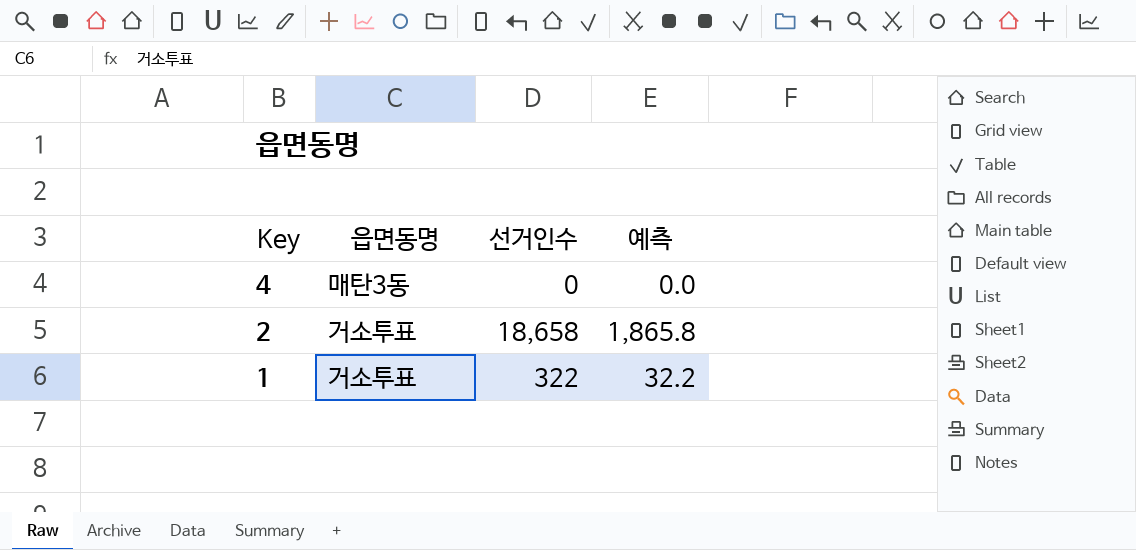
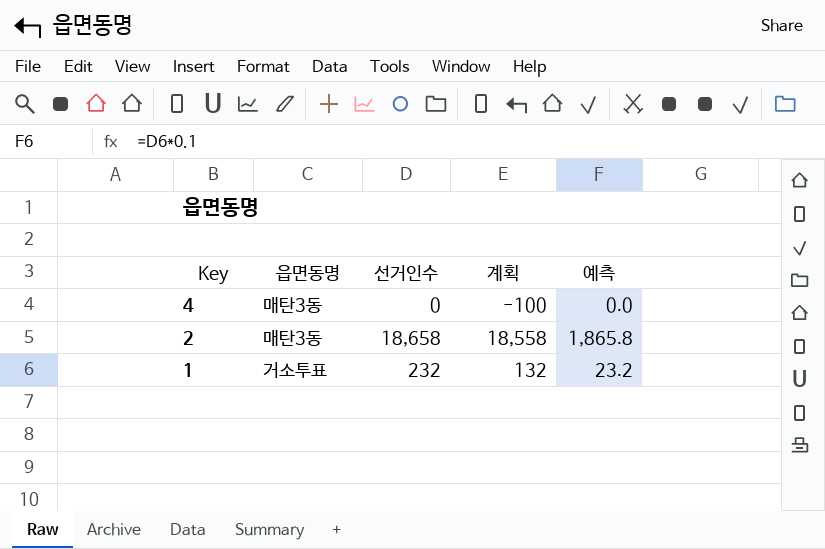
column 계획 | formula: none -> [선거인수] - 100
2 | 읍면동명: 거소투표 -> 매탄3동
1 | 선거인수: 322 -> 232
1 | 예측: 32.2 -> 23.2

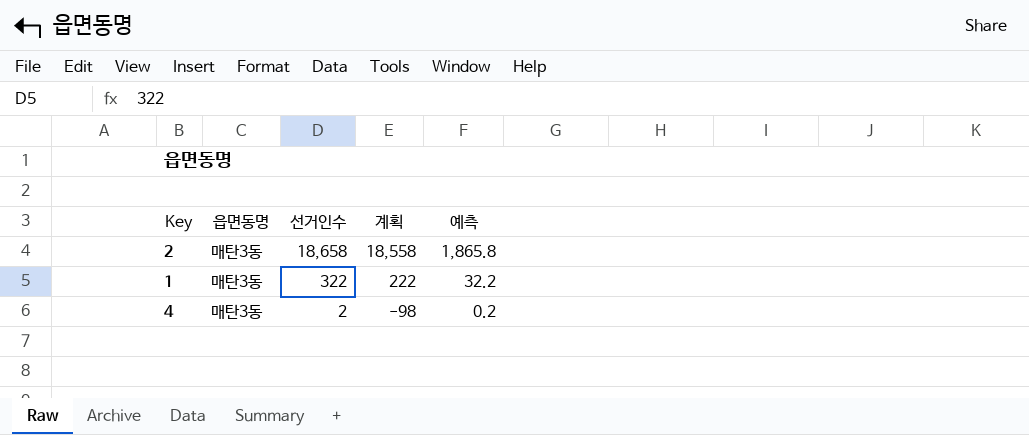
row order: Key descending -> 선거인수 descending
1 | 읍면동명: 거소투표 -> 매탄3동
1 | 선거인수: 232 -> 322
1 | 계획: 132 -> 222
1 | 예측: 23.2 -> 32.2
4 | 선거인수: 0 -> 2
4 | 계획: -100 -> -98
4 | 예측: 0.0 -> 0.2

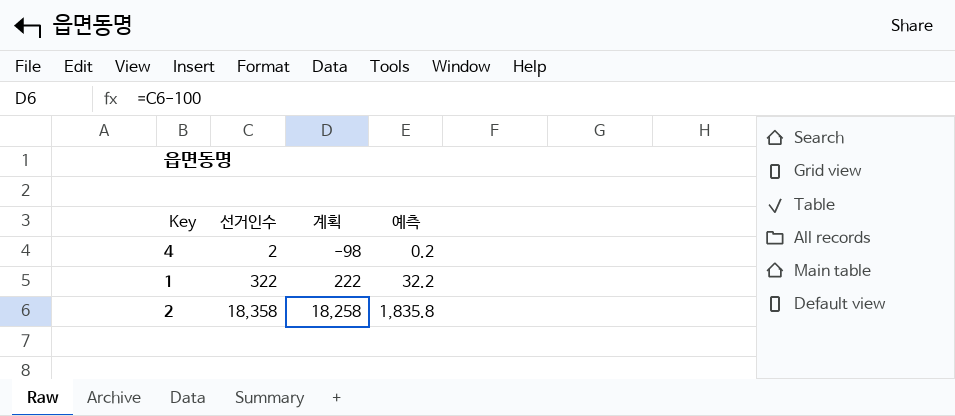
row order: 선거인수 descending -> 선거인수 ascending
column 읍면동명 | position: 2 -> none
2 | 선거인수: 18,658 -> 18,358
2 | 계획: 18,558 -> 18,258
2 | 예측: 1,865.8 -> 1,835.8

